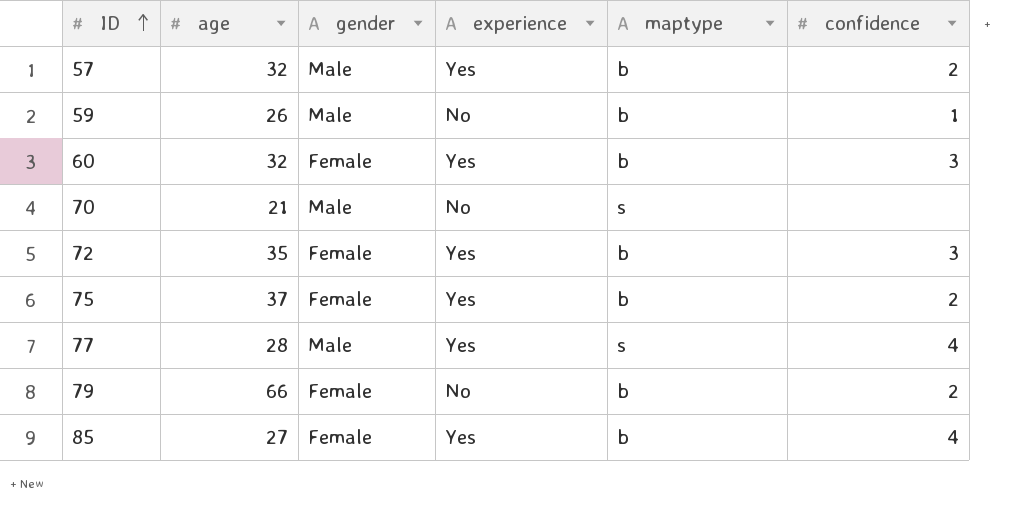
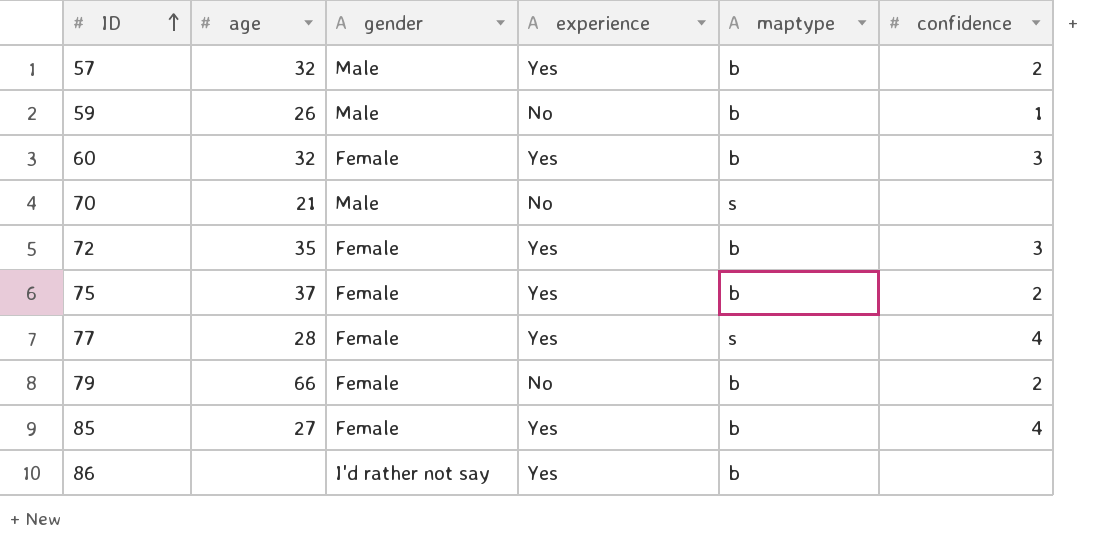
77 | gender: Male -> Female
row 86: none -> none | I'd rather not say | Yes | b | none

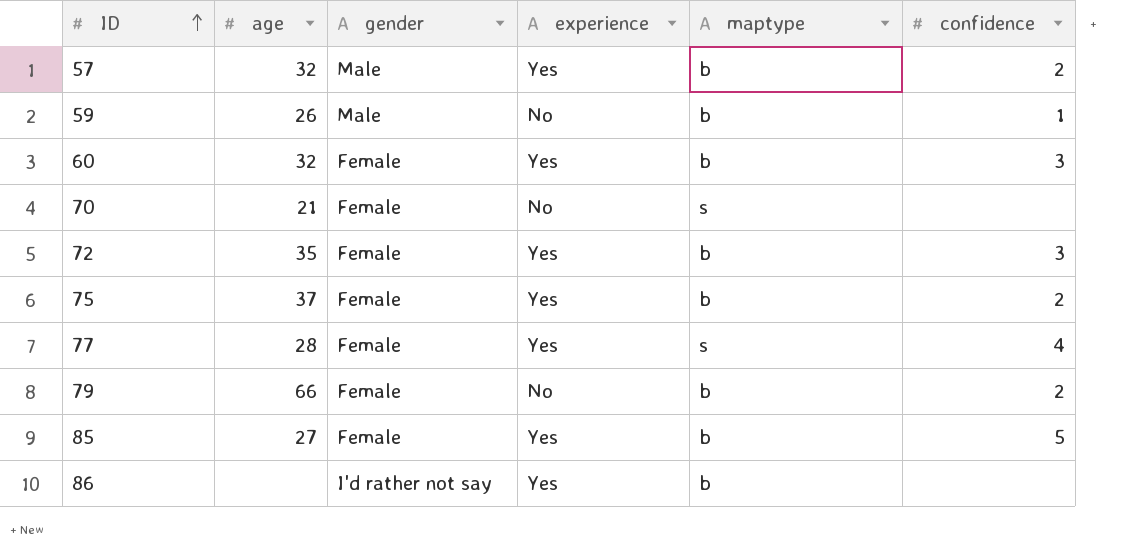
70 | gender: Male -> Female
85 | confidence: 4 -> 5

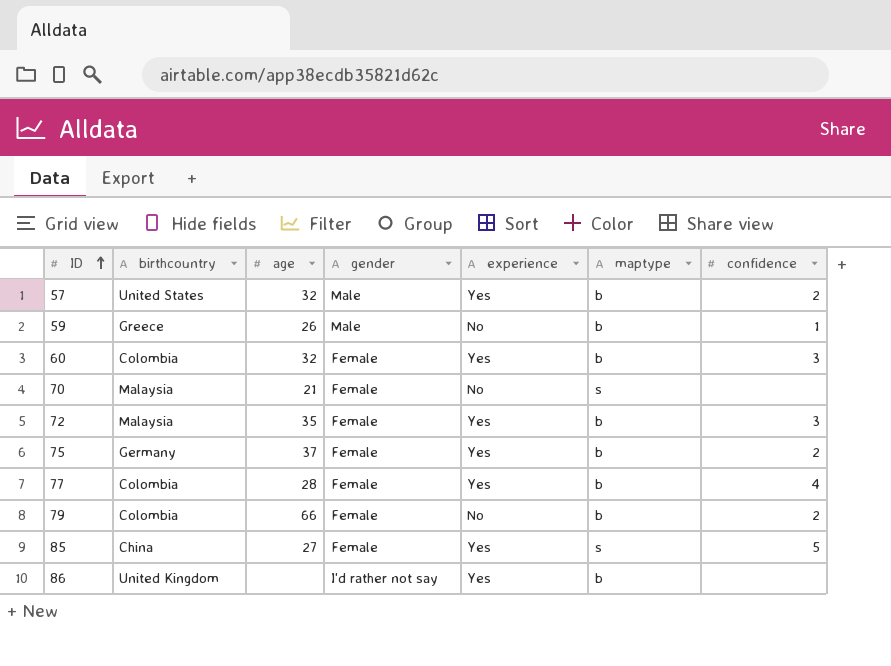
column birthcountry | position: none -> 2
77 | maptype: s -> b
85 | maptype: b -> s

